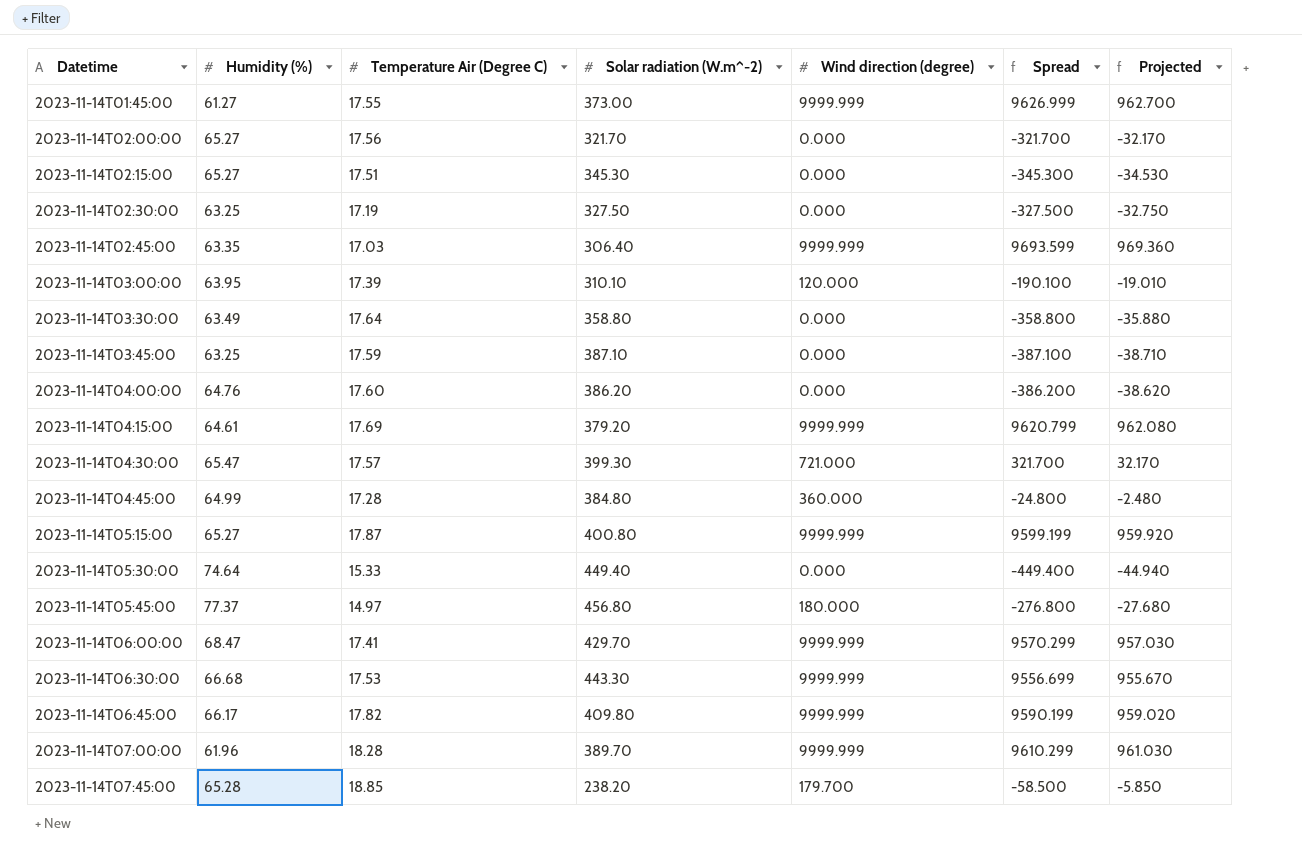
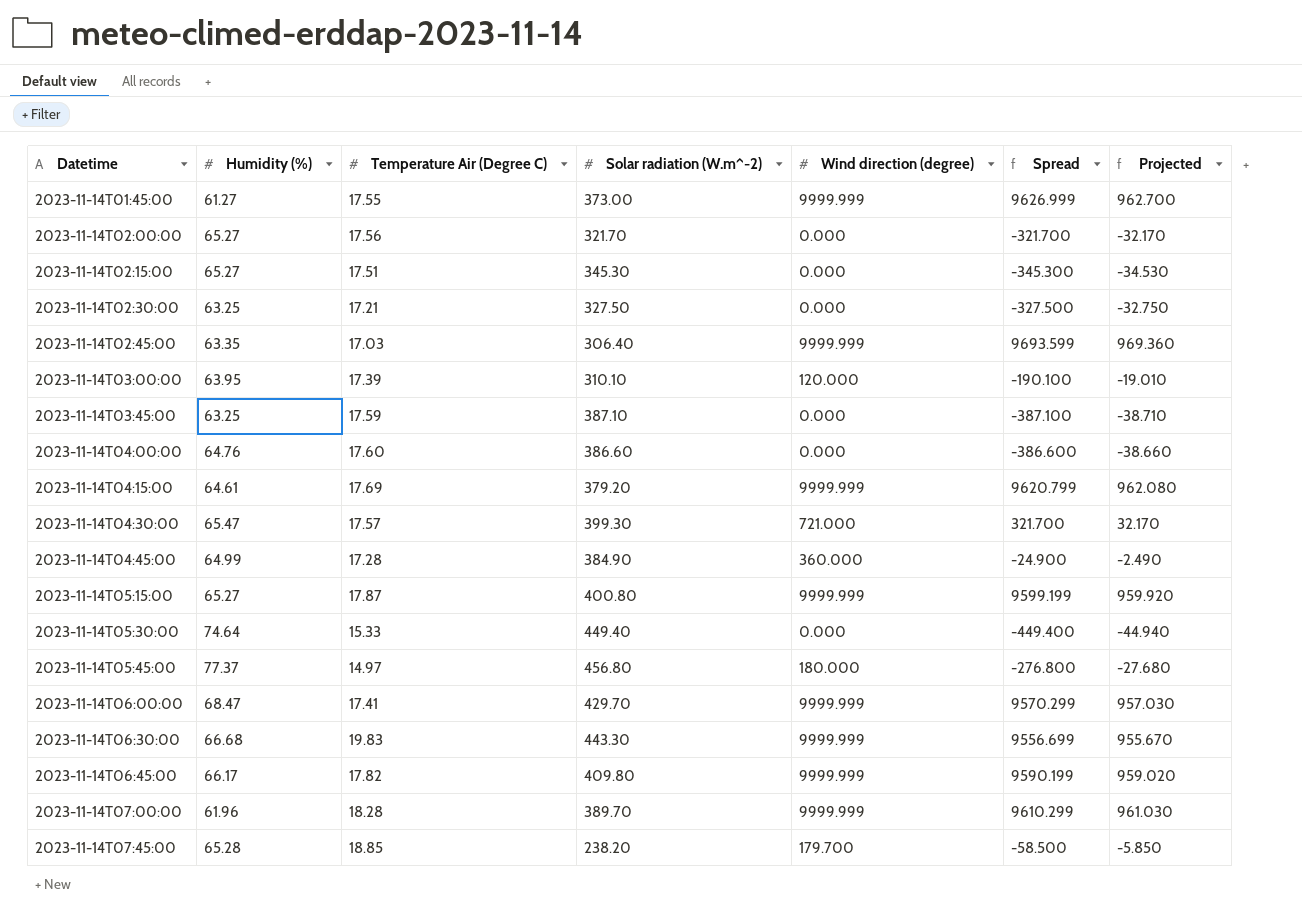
row 2023-11-14T03:30:00: 63.49 | 17.64 | 358.80 | 0.000 | -358.800 | -35.880 -> none
2023-11-14T02:30:00 | Temperature Air (Degree C): 17.19 -> 17.21
2023-11-14T04:00:00 | Solar radiation (W.m^-2): 386.20 -> 386.60
2023-11-14T04:00:00 | Spread: -386.200 -> -386.600
2023-11-14T04:00:00 | Projected: -38.620 -> -38.660
2023-11-14T04:45:00 | Solar radiation (W.m^-2): 384.80 -> 384.90
2023-11-14T04:45:00 | Spread: -24.800 -> -24.900
2023-11-14T04:45:00 | Projected: -2.480 -> -2.490
2023-11-14T06:30:00 | Temperature Air (Degree C): 17.53 -> 19.83

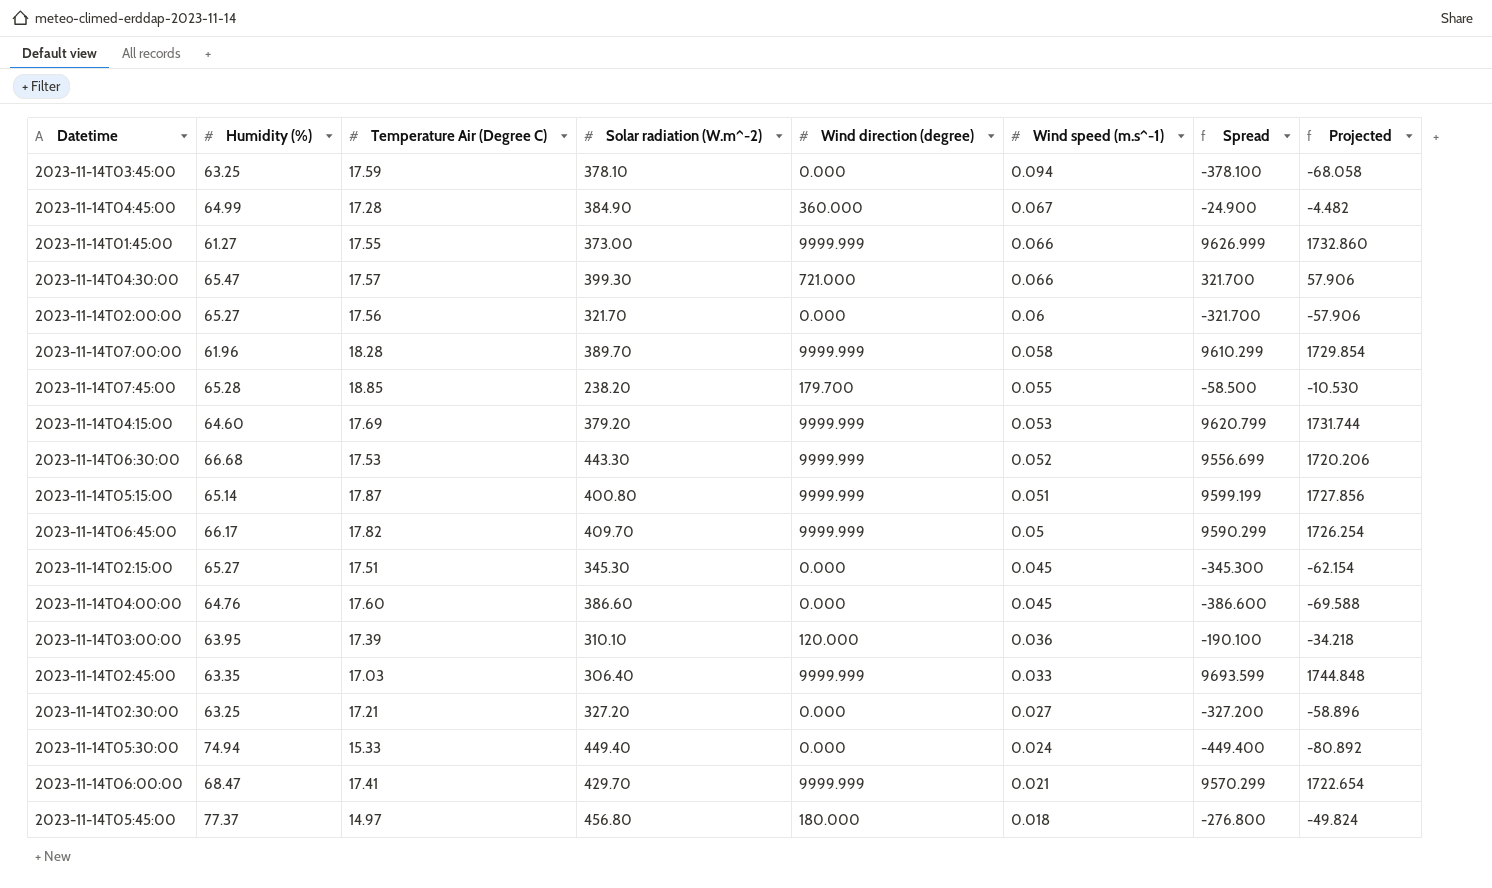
row order: Datetime ascending -> Wind speed (m.s^-1) descending
column Wind speed (m.s^-1) | position: none -> 6
column Projected | formula: [Spread] * 0.1 -> [Spread] * 0.18
2023-11-14T03:45:00 | Solar radiation (W.m^-2): 387.10 -> 378.10
2023-11-14T03:45:00 | Spread: -387.100 -> -378.100
2023-11-14T04:15:00 | Humidity (%): 64.61 -> 64.60
2023-11-14T06:30:00 | Temperature Air (Degree C): 19.83 -> 17.53
2023-11-14T05:15:00 | Humidity (%): 65.27 -> 65.14
2023-11-14T06:45:00 | Solar radiation (W.m^-2): 409.80 -> 409.70
2023-11-14T06:45:00 | Spread: 9590.199 -> 9590.299
2023-11-14T02:30:00 | Solar radiation (W.m^-2): 327.50 -> 327.20
2023-11-14T02:30:00 | Spread: -327.500 -> -327.200
2023-11-14T05:30:00 | Humidity (%): 74.64 -> 74.94

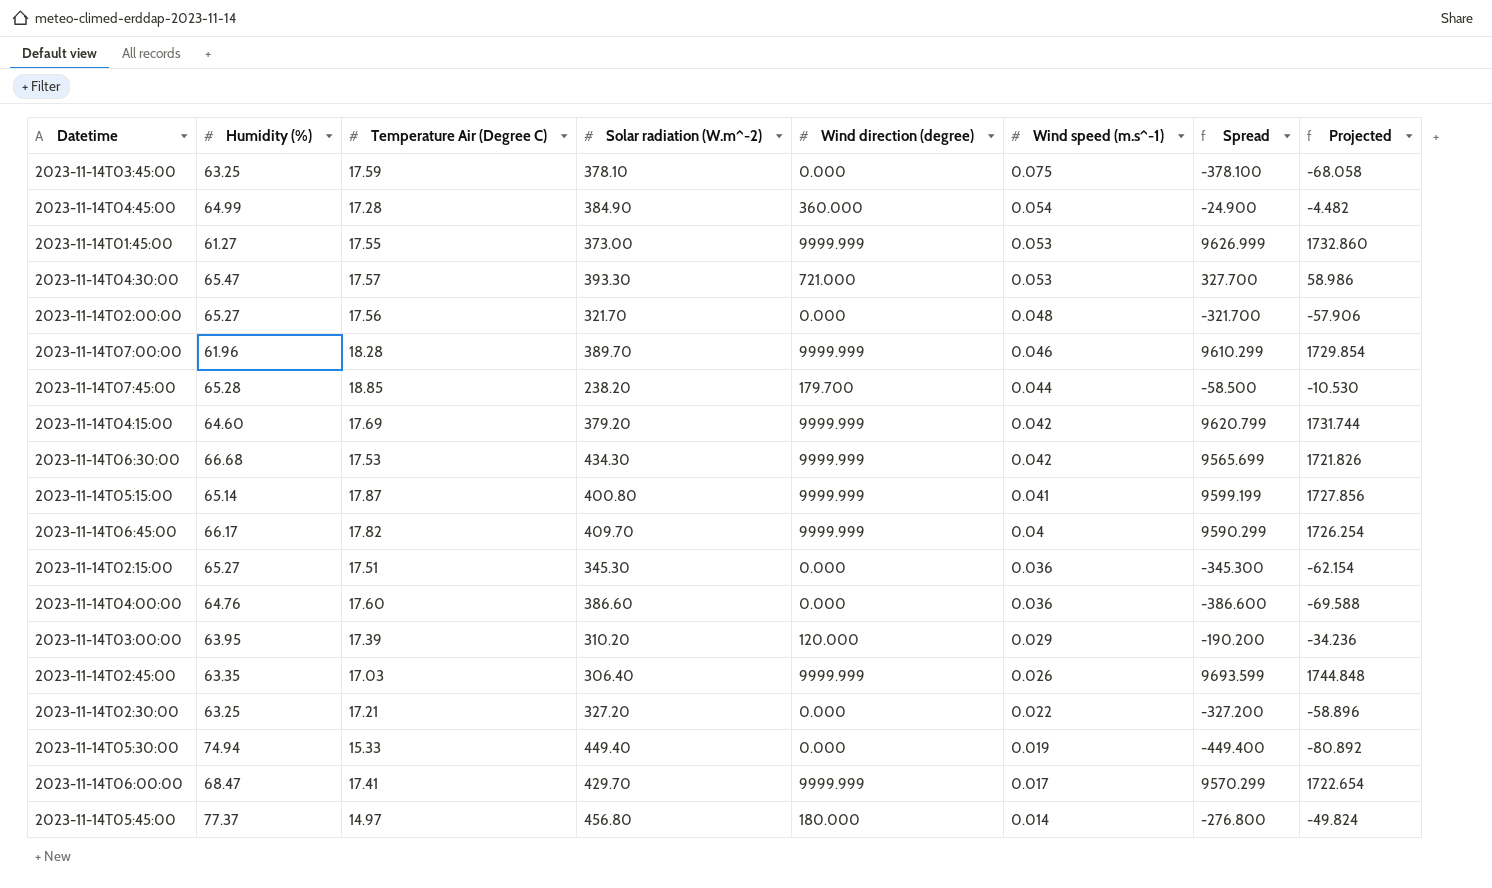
2023-11-14T03:45:00 | Wind speed (m.s^-1): 0.094 -> 0.075
2023-11-14T04:45:00 | Wind speed (m.s^-1): 0.067 -> 0.054
2023-11-14T01:45:00 | Wind speed (m.s^-1): 0.066 -> 0.053
2023-11-14T04:30:00 | Solar radiation (W.m^-2): 399.30 -> 393.30
2023-11-14T04:30:00 | Wind speed (m.s^-1): 0.066 -> 0.053
2023-11-14T04:30:00 | Spread: 321.700 -> 327.700
2023-11-14T04:30:00 | Projected: 57.906 -> 58.986
2023-11-14T02:00:00 | Wind speed (m.s^-1): 0.06 -> 0.048
2023-11-14T07:00:00 | Wind speed (m.s^-1): 0.058 -> 0.046
2023-11-14T07:45:00 | Wind speed (m.s^-1): 0.055 -> 0.044
2023-11-14T04:15:00 | Wind speed (m.s^-1): 0.053 -> 0.042
2023-11-14T06:30:00 | Solar radiation (W.m^-2): 443.30 -> 434.30
2023-11-14T06:30:00 | Wind speed (m.s^-1): 0.052 -> 0.042
2023-11-14T06:30:00 | Spread: 9556.699 -> 9565.699
2023-11-14T06:30:00 | Projected: 1720.206 -> 1721.826
2023-11-14T05:15:00 | Wind speed (m.s^-1): 0.051 -> 0.041
2023-11-14T06:45:00 | Wind speed (m.s^-1): 0.05 -> 0.04
2023-11-14T02:15:00 | Wind speed (m.s^-1): 0.045 -> 0.036
2023-11-14T04:00:00 | Wind speed (m.s^-1): 0.045 -> 0.036
2023-11-14T03:00:00 | Solar radiation (W.m^-2): 310.10 -> 310.20
2023-11-14T03:00:00 | Wind speed (m.s^-1): 0.036 -> 0.029
2023-11-14T03:00:00 | Spread: -190.100 -> -190.200
2023-11-14T03:00:00 | Projected: -34.218 -> -34.236
2023-11-14T02:45:00 | Wind speed (m.s^-1): 0.033 -> 0.026
2023-11-14T02:30:00 | Wind speed (m.s^-1): 0.027 -> 0.022
2023-11-14T05:30:00 | Wind speed (m.s^-1): 0.024 -> 0.019
2023-11-14T06:00:00 | Wind speed (m.s^-1): 0.021 -> 0.017
2023-11-14T05:45:00 | Wind speed (m.s^-1): 0.018 -> 0.014

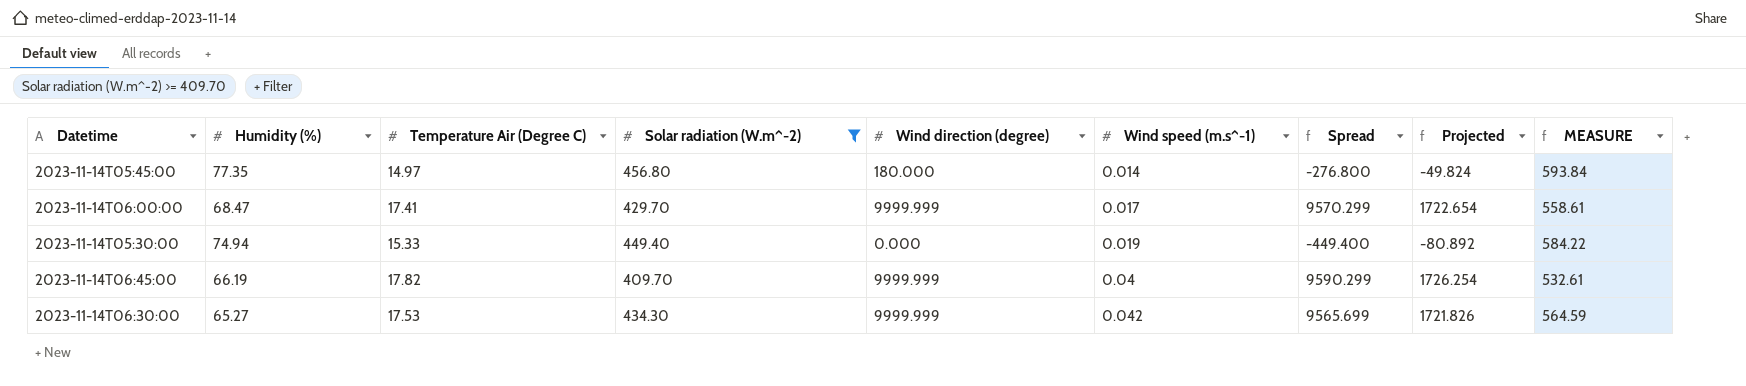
filter: none -> Solar radiation (W.m^-2) >= 409.70
row order: Wind speed (m.s^-1) descending -> Wind speed (m.s^-1) ascending
column MEASURE | formula: none -> [Solar radiation (W.m^-2)] * 1.3
2023-11-14T05:45:00 | Humidity (%): 77.37 -> 77.35
2023-11-14T06:45:00 | Humidity (%): 66.17 -> 66.19
2023-11-14T06:30:00 | Humidity (%): 66.68 -> 65.27

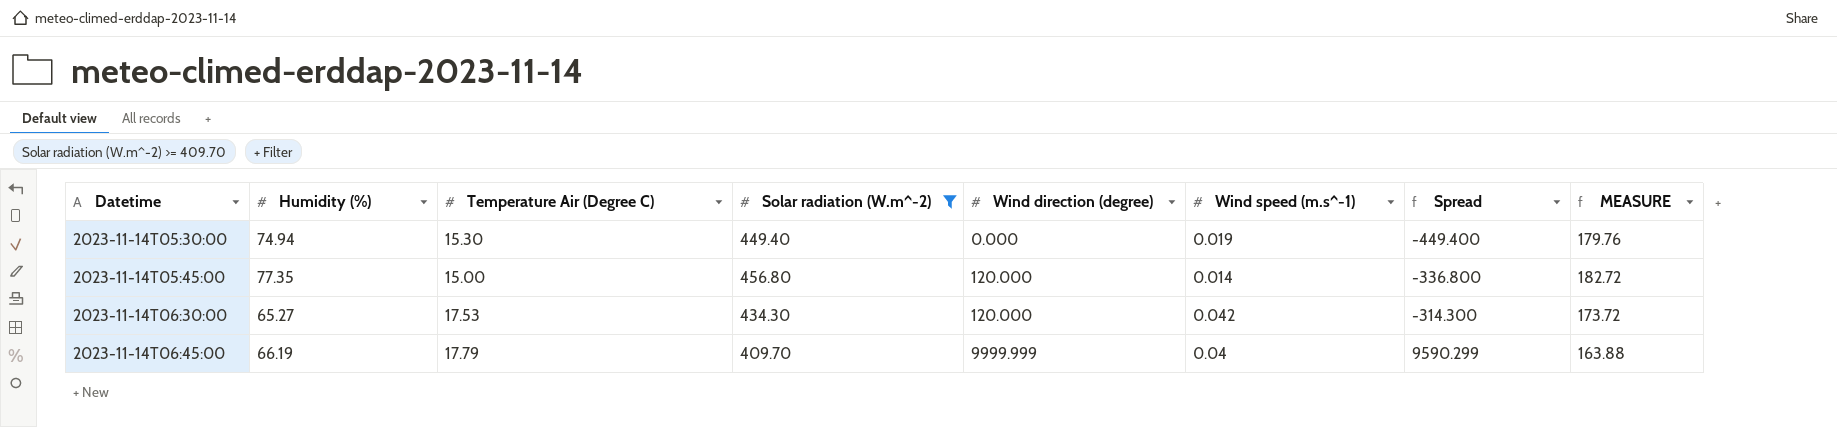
row order: Wind speed (m.s^-1) ascending -> Datetime ascending
column Projected | formula: [Spread] * 0.18 -> none
column MEASURE | formula: [Solar radiation (W.m^-2)] * 1.3 -> [Solar radiation (W.m^-2)] * 0.4
row 2023-11-14T06:00:00: 68.47 | 17.41 | 429.70 | 9999.999 | 0.017 | 9570.299 | 1722.654 | 558.61 -> none
2023-11-14T05:30:00 | Temperature Air (Degree C): 15.33 -> 15.30
2023-11-14T05:45:00 | Temperature Air (Degree C): 14.97 -> 15.00
2023-11-14T05:45:00 | Wind direction (degree): 180.000 -> 120.000
2023-11-14T05:45:00 | Spread: -276.800 -> -336.800
2023-11-14T06:30:00 | Wind direction (degree): 9999.999 -> 120.000
2023-11-14T06:30:00 | Spread: 9565.699 -> -314.300
2023-11-14T06:45:00 | Temperature Air (Degree C): 17.82 -> 17.79

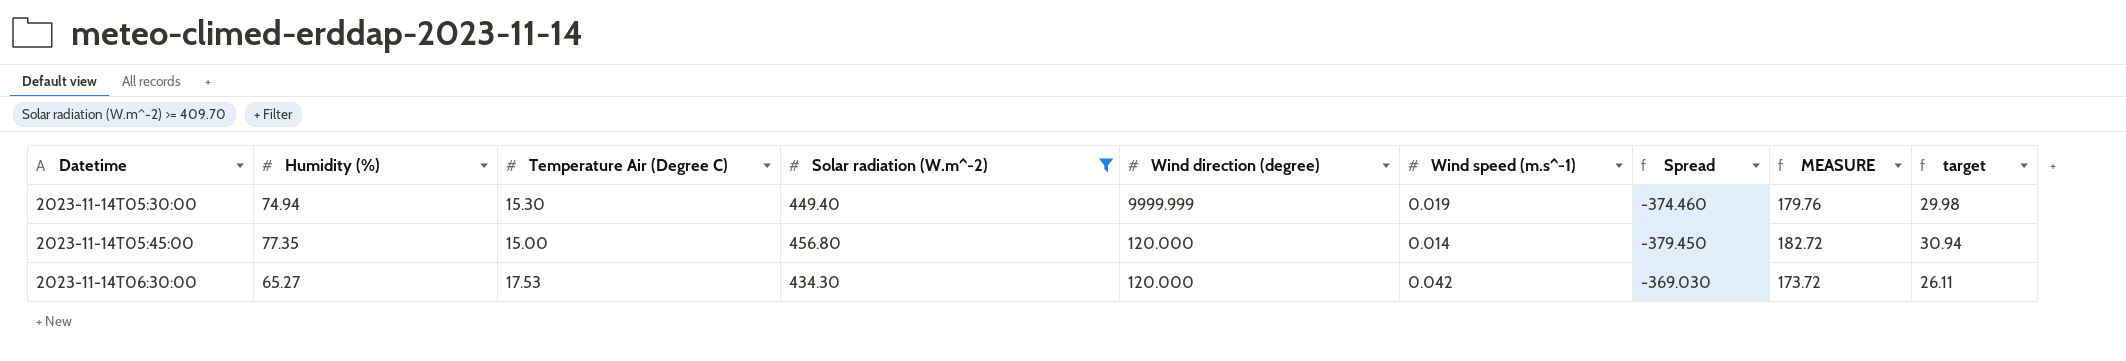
column Spread | formula: [Wind direction (degree)] - [Solar radiation (W.m^-2)] -> [Humidity (%)] - [Solar radiation (W.m^-2)]
column target | formula: none -> [Humidity (%)] * 0.4
row 2023-11-14T06:45:00: 66.19 | 17.79 | 409.70 | 9999.999 | 0.04 | 9590.299 | 163.88 -> none
2023-11-14T05:30:00 | Wind direction (degree): 0.000 -> 9999.999

